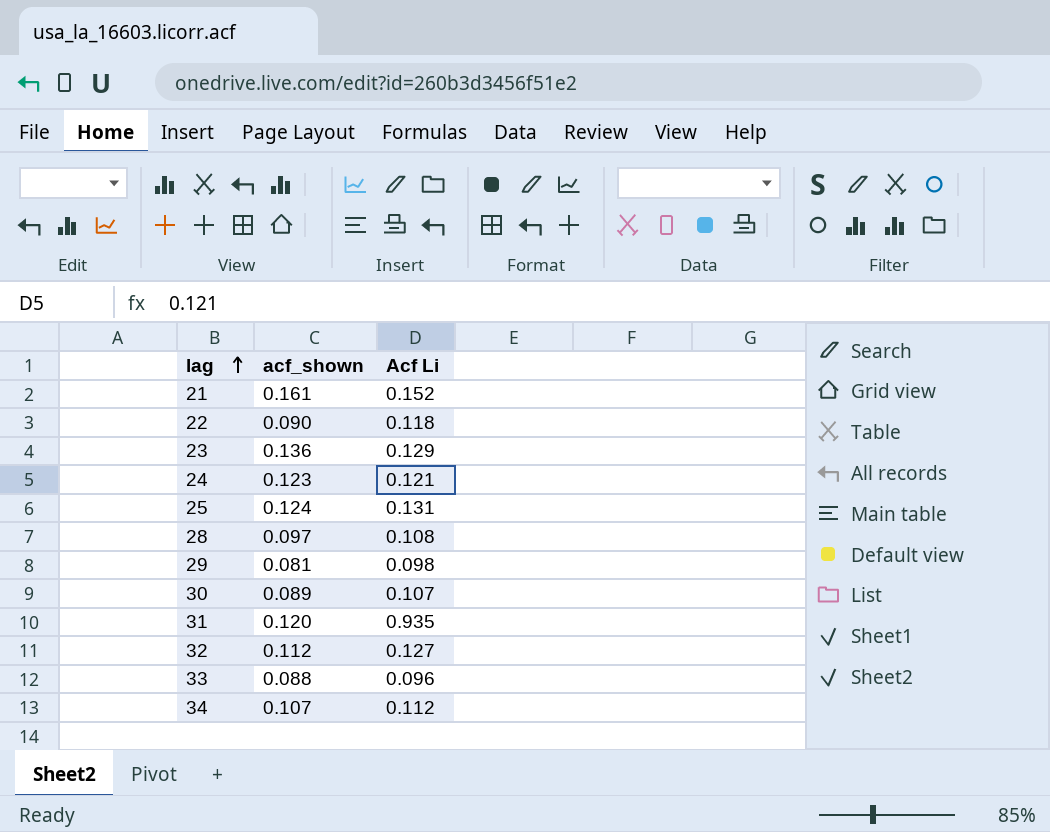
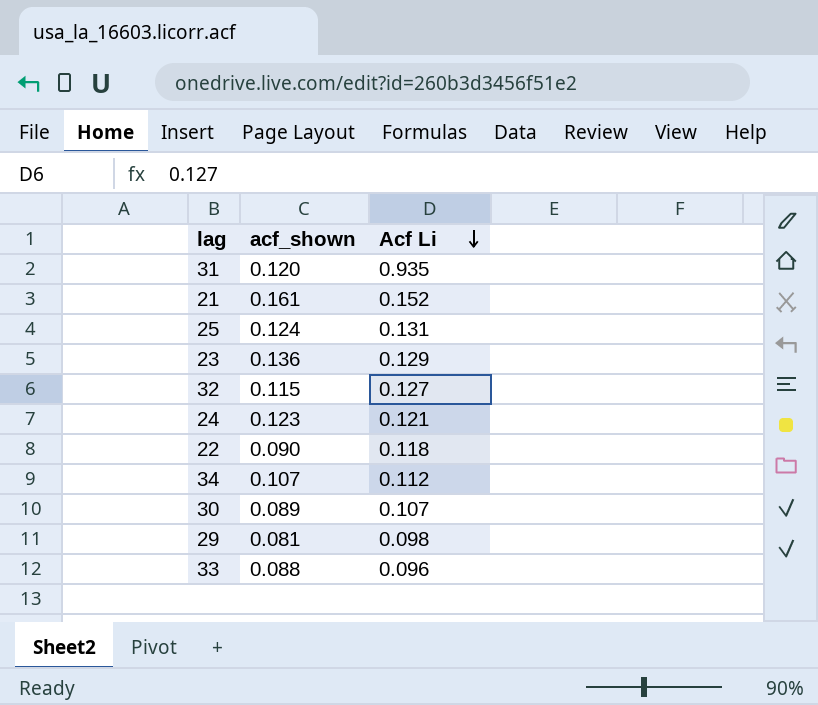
row order: lag ascending -> Acf Li descending
row 28: 0.097 | 0.108 -> none
32 | acf_shown: 0.112 -> 0.115

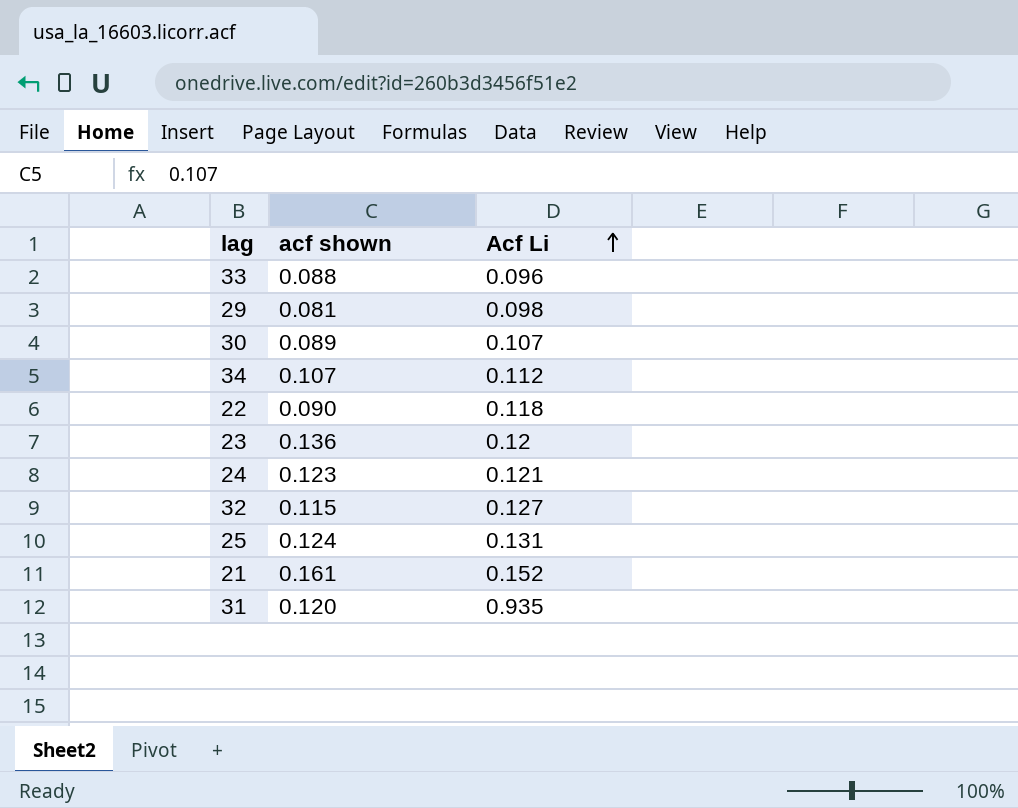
row order: Acf Li descending -> Acf Li ascending
column name: acf_shown -> acf shown
23 | Acf Li: 0.129 -> 0.12

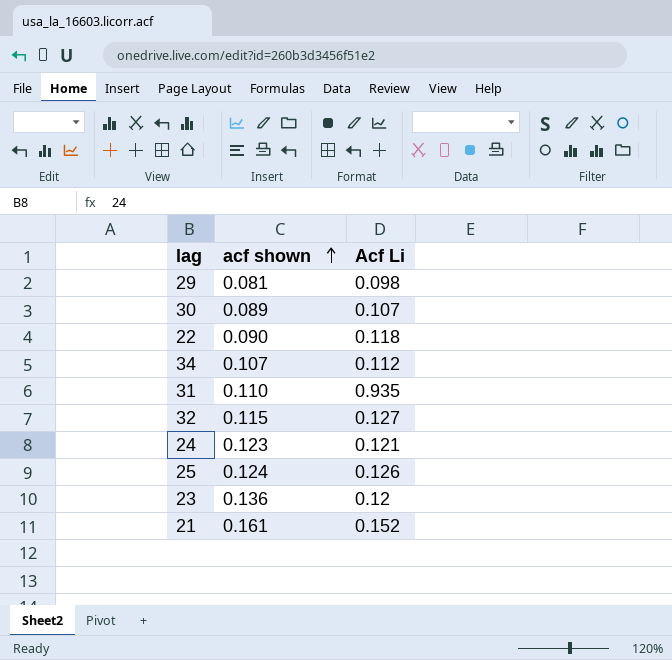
row order: Acf Li ascending -> acf shown ascending
row 33: 0.088 | 0.096 -> none
31 | acf shown: 0.120 -> 0.110
25 | Acf Li: 0.131 -> 0.126

